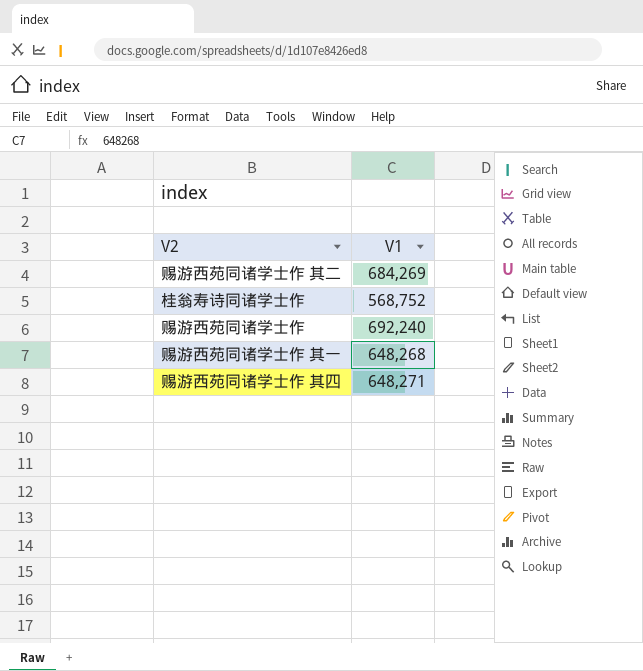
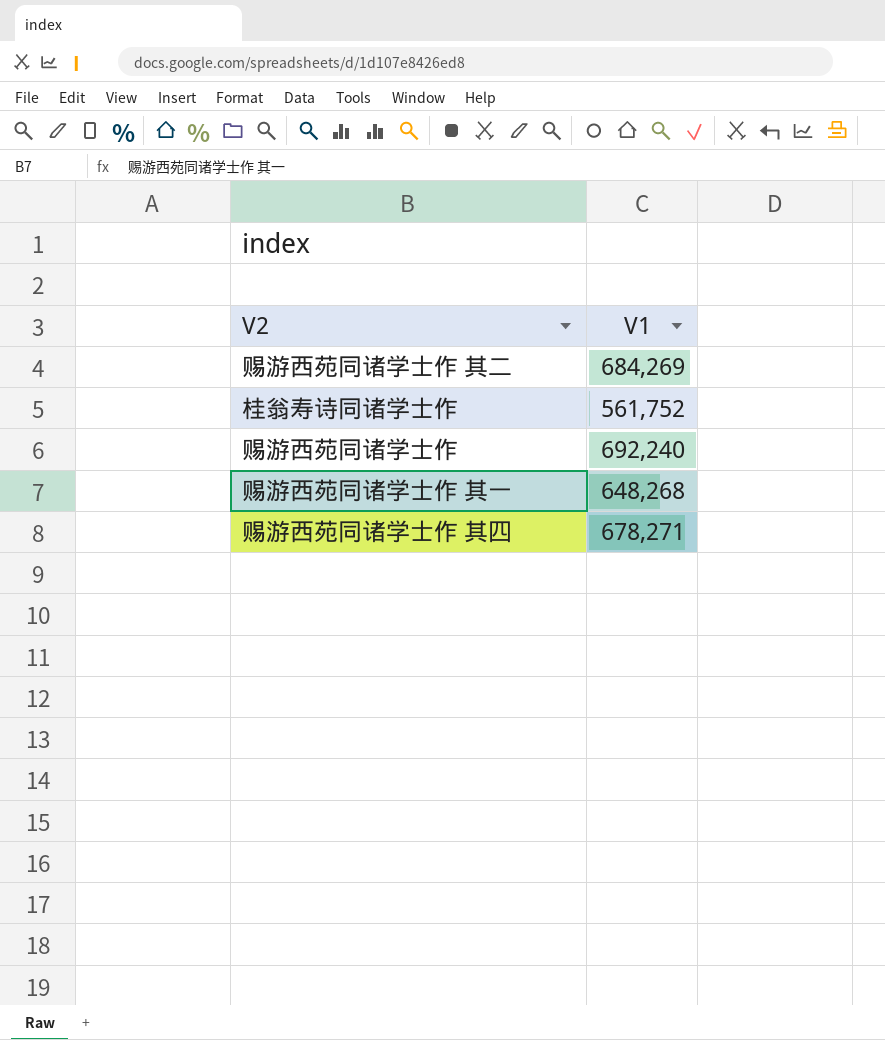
桂翁寿诗同诸学士作 | V1: 568,752 -> 561,752
赐游西苑同诸学士作 其四 | V1: 648,271 -> 678,271

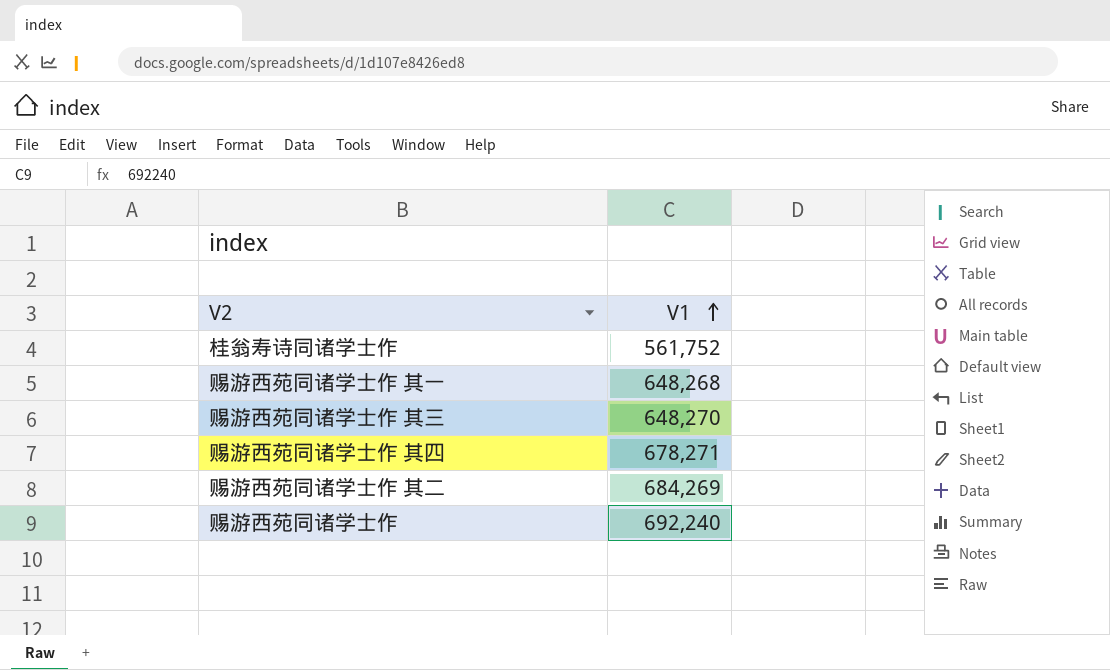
row order: none -> V1 ascending
row 赐游西苑同诸学士作 其三: none -> 648,270

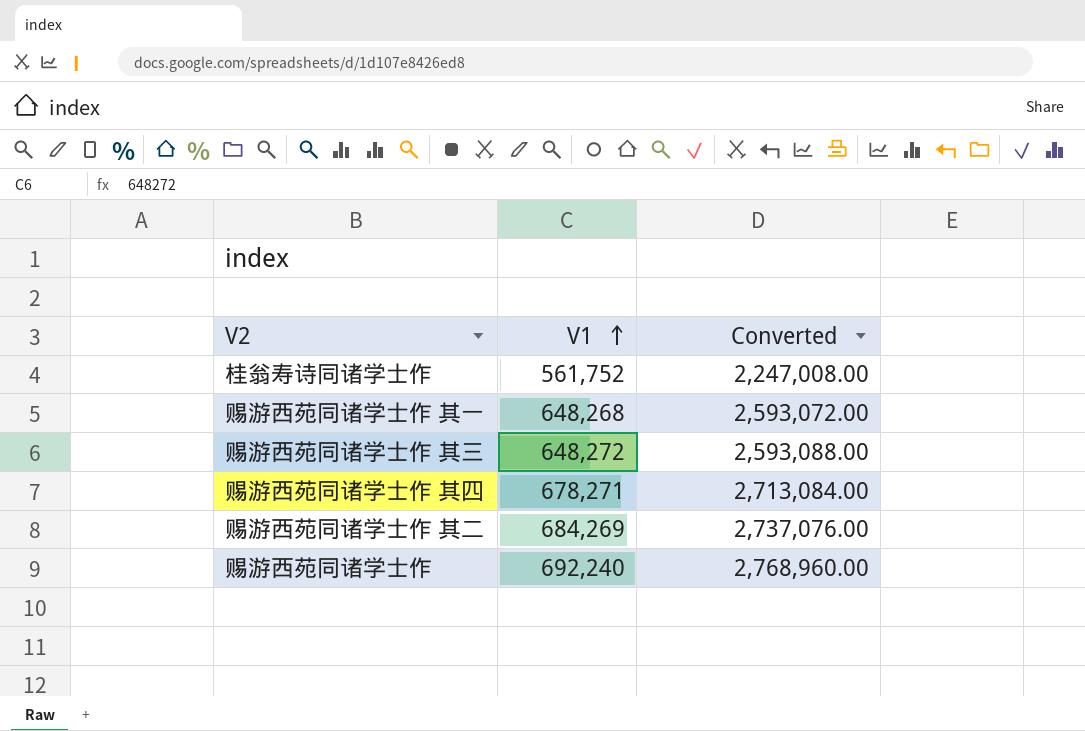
column Converted | formula: none -> [V1] * 4
赐游西苑同诸学士作 其三 | V1: 648,270 -> 648,272

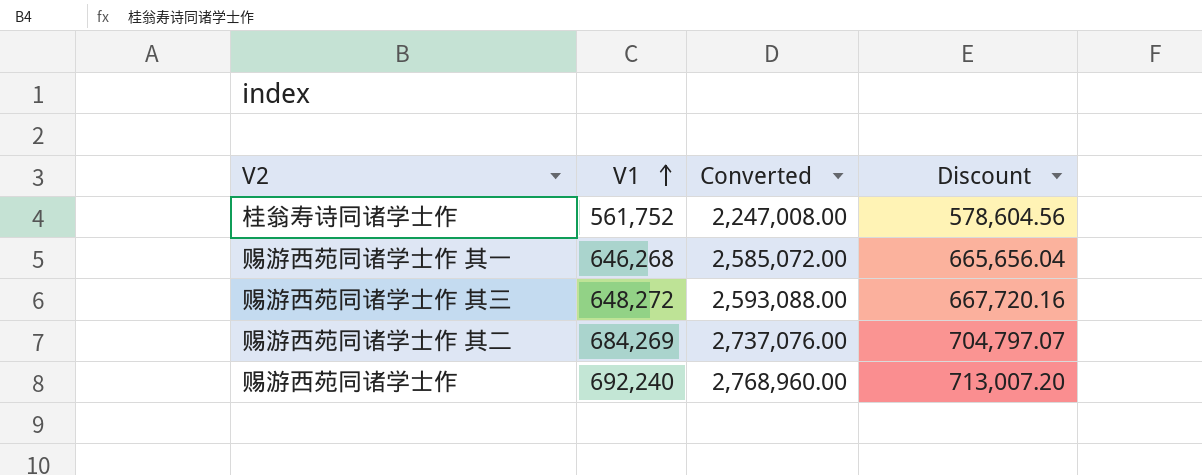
column Discount | formula: none -> [V1] * 1.03
row 赐游西苑同诸学士作 其四: 678,271 | 2,713,084.00 -> none
赐游西苑同诸学士作 其一 | V1: 648,268 -> 646,268
赐游西苑同诸学士作 其一 | Converted: 2,593,072.00 -> 2,585,072.00

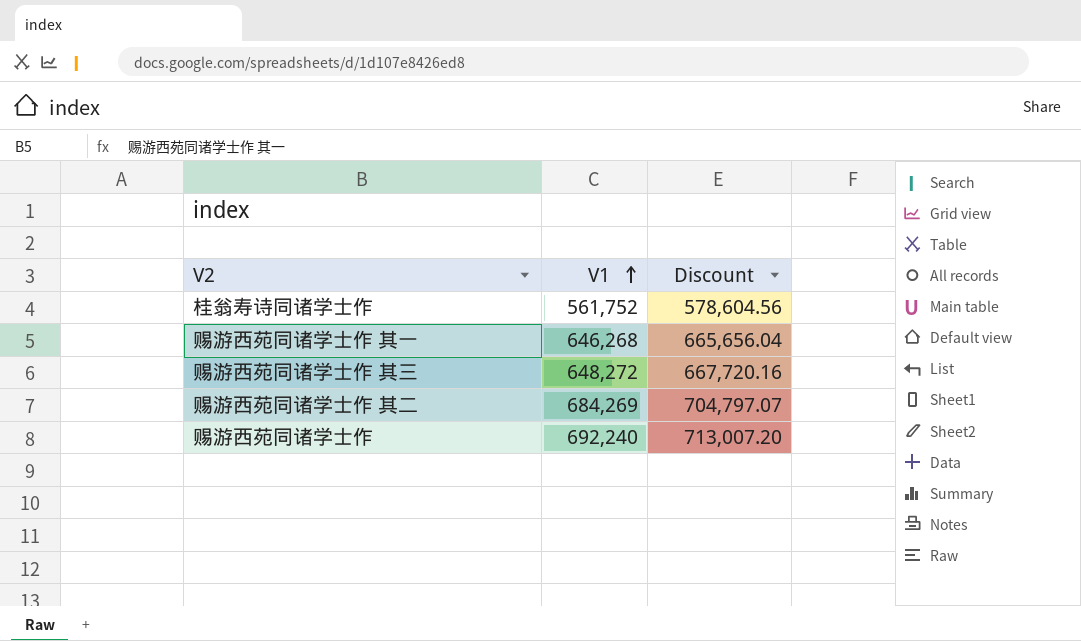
column Converted | formula: [V1] * 4 -> none

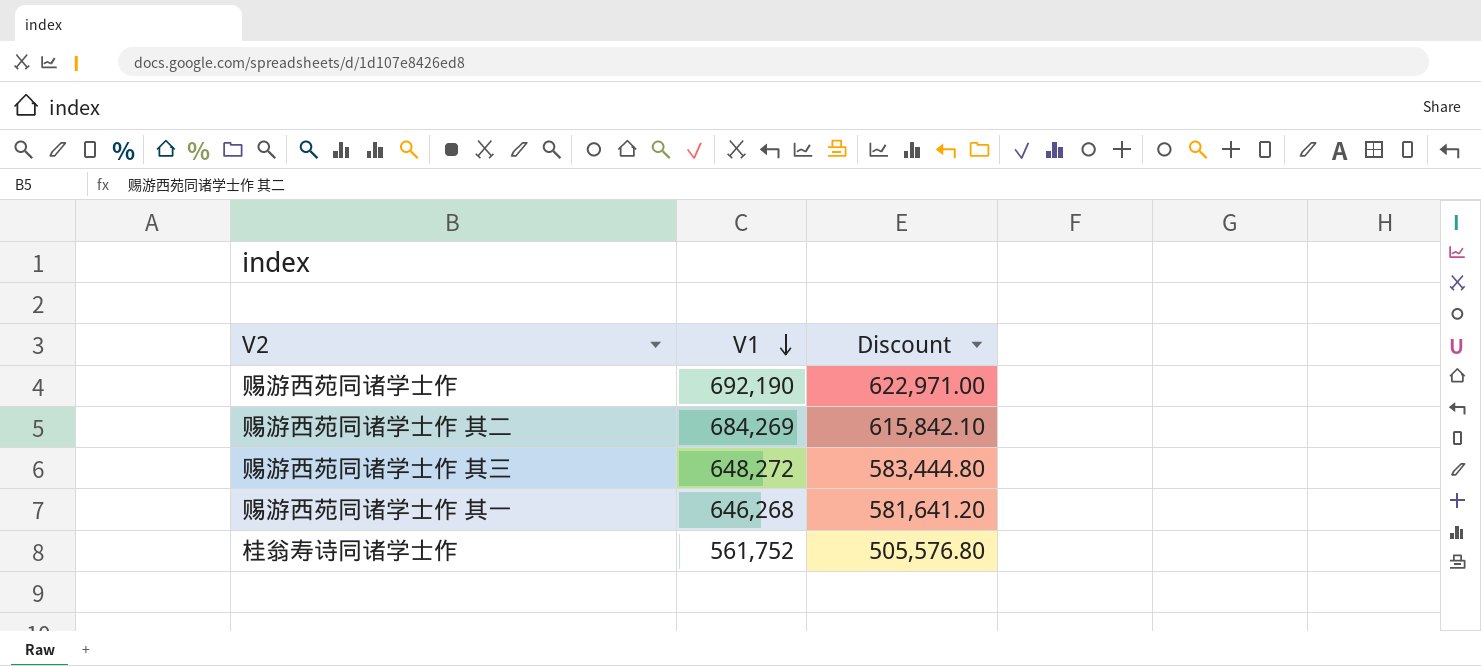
row order: V1 ascending -> V1 descending
column Discount | formula: [V1] * 1.03 -> [V1] * 0.9
赐游西苑同诸学士作 | V1: 692,240 -> 692,190

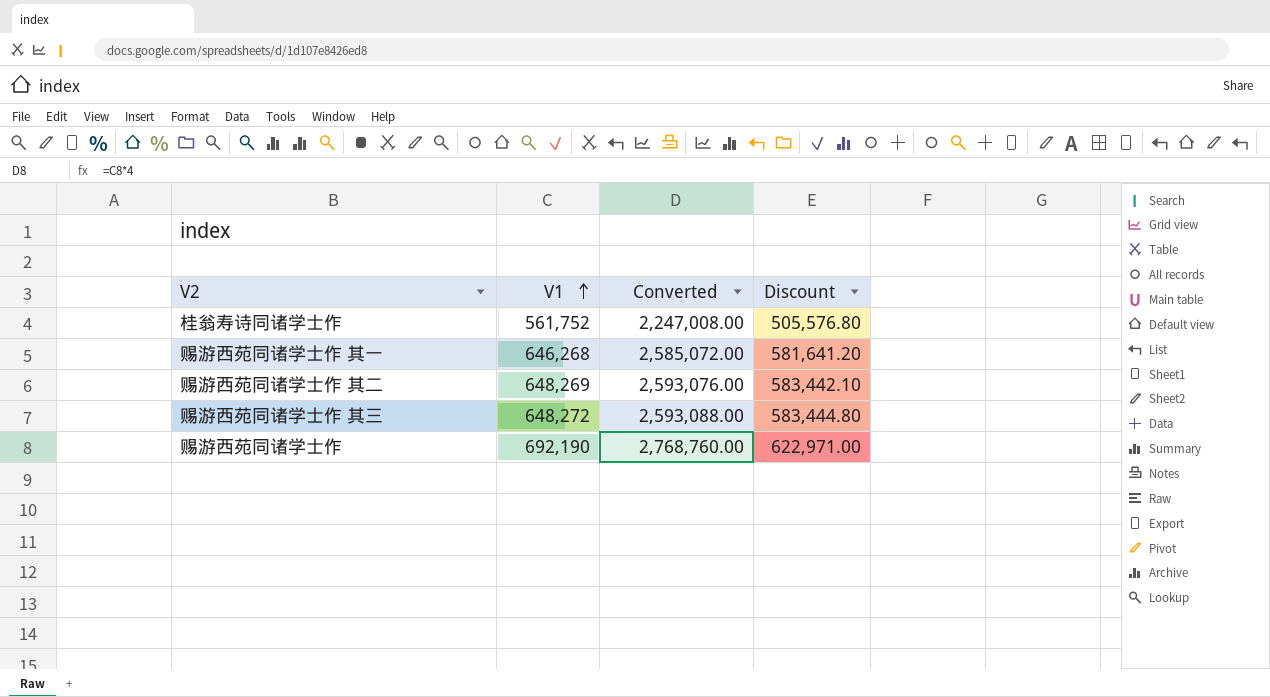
row order: V1 descending -> V1 ascending
column Converted | formula: none -> [V1] * 4
赐游西苑同诸学士作 其二 | V1: 684,269 -> 648,269
赐游西苑同诸学士作 其二 | Discount: 615,842.10 -> 583,442.10

